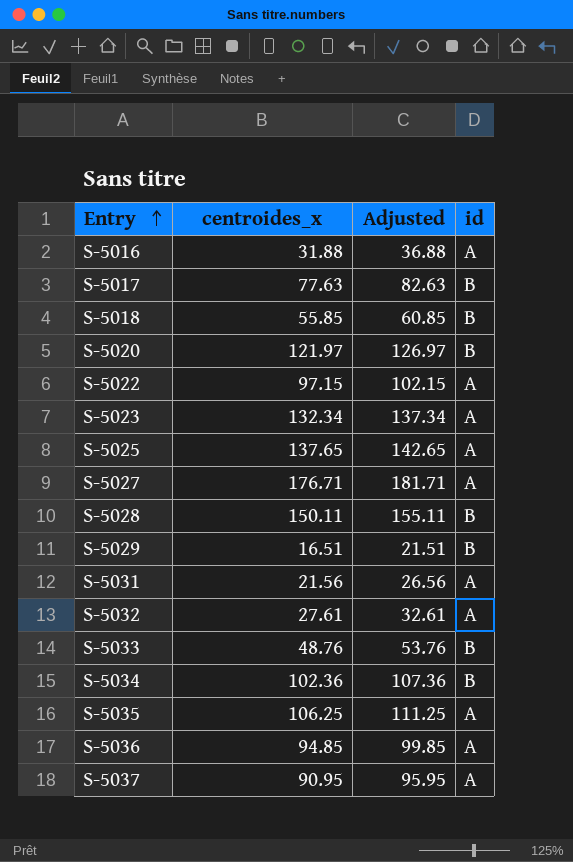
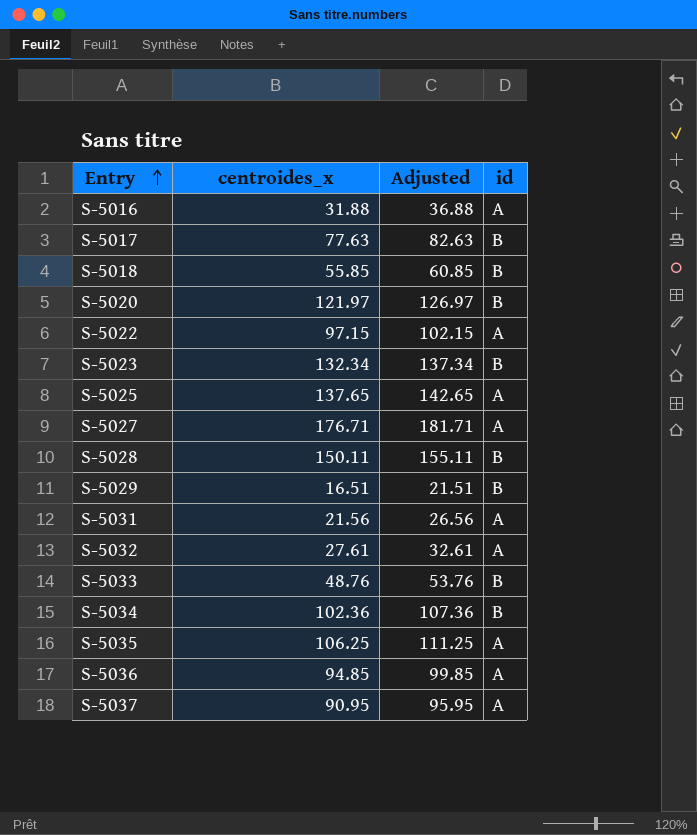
S-5023 | id: A -> B

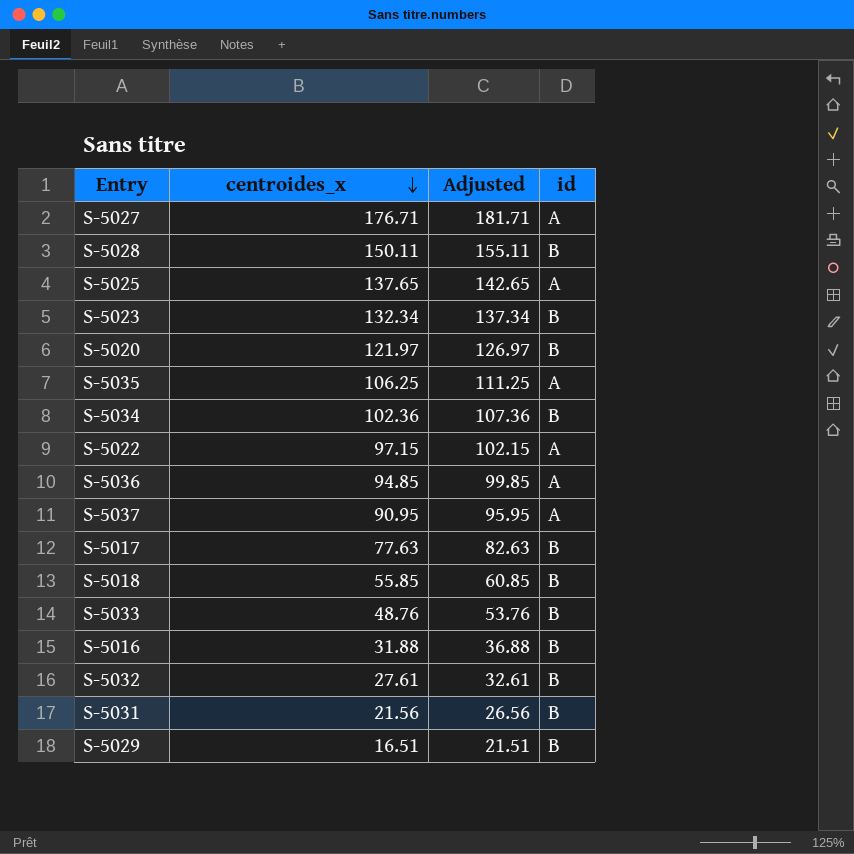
row order: Entry ascending -> centroides_x descending
S-5016 | id: A -> B
S-5032 | id: A -> B
S-5031 | id: A -> B

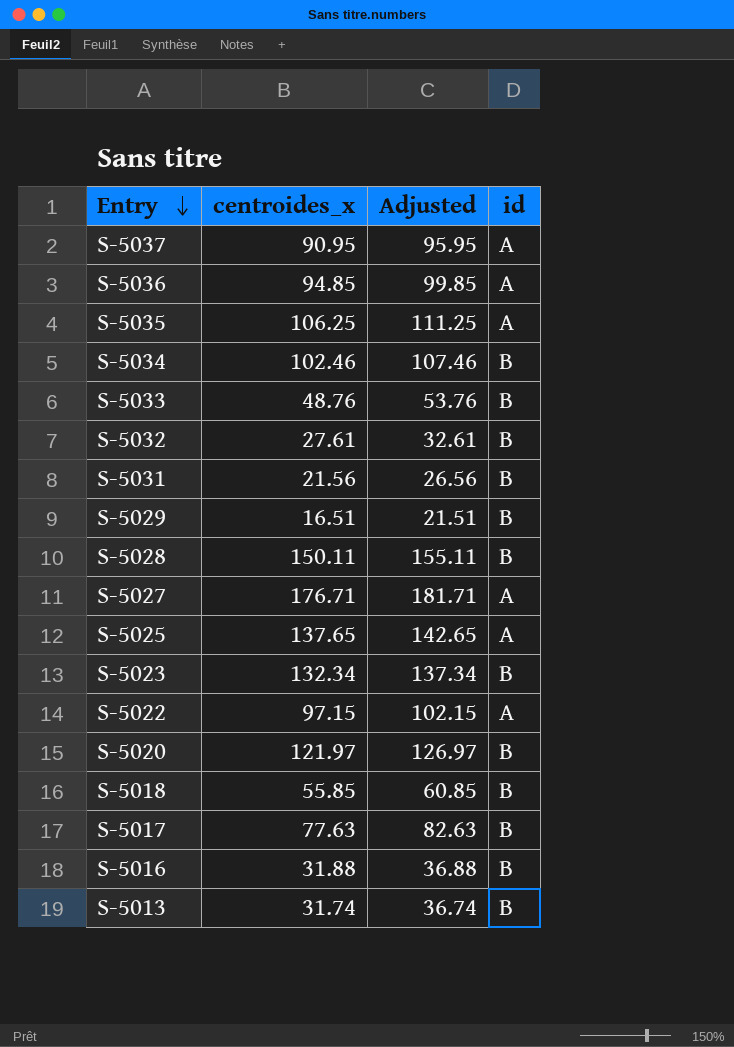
row order: centroides_x descending -> Entry descending
S-5034 | centroides_x: 102.36 -> 102.46
S-5034 | Adjusted: 107.36 -> 107.46
row S-5013: none -> 31.74 | 36.74 | B

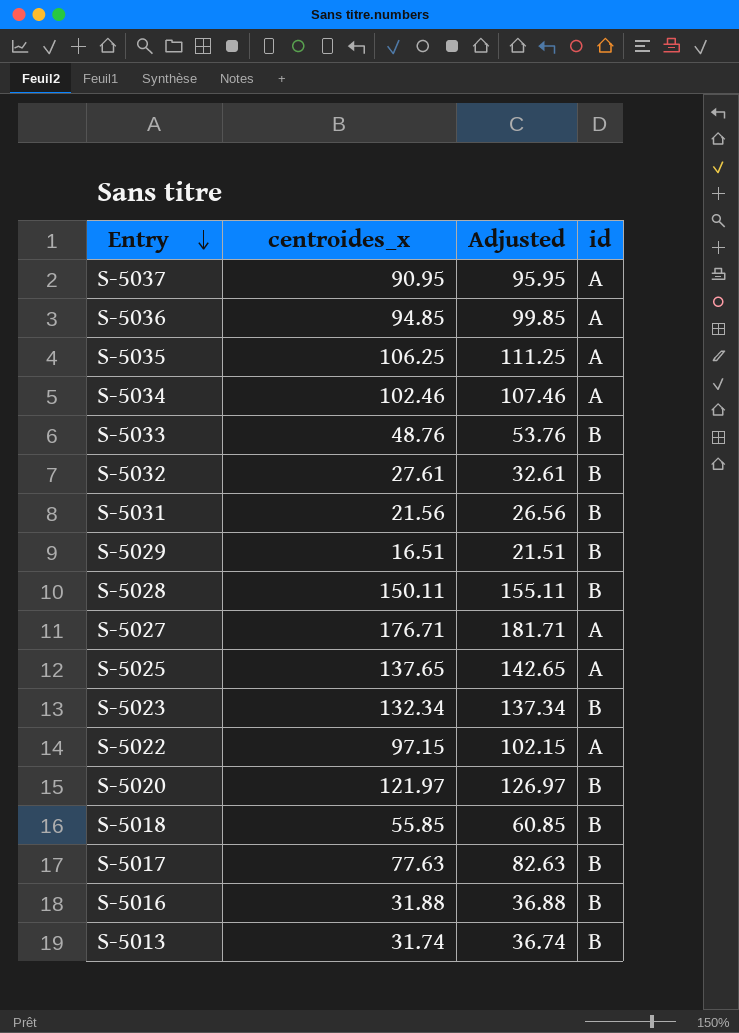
S-5034 | id: B -> A

